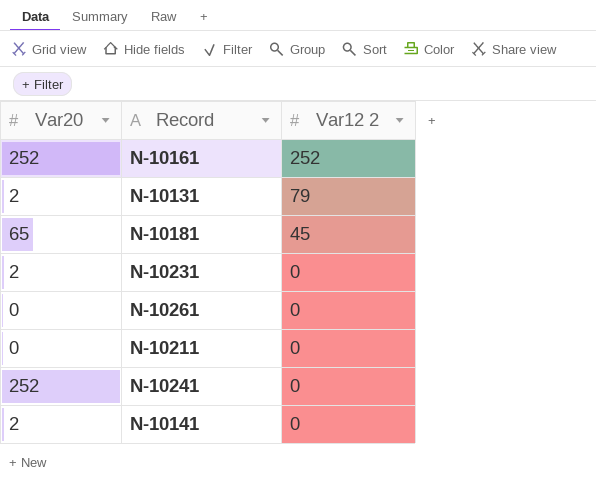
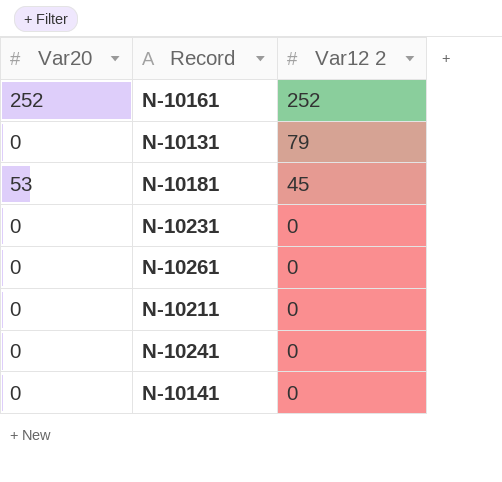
N-10131 | Var20: 2 -> 0
N-10181 | Var20: 65 -> 53
N-10231 | Var20: 2 -> 0
N-10241 | Var20: 252 -> 0
N-10141 | Var20: 2 -> 0

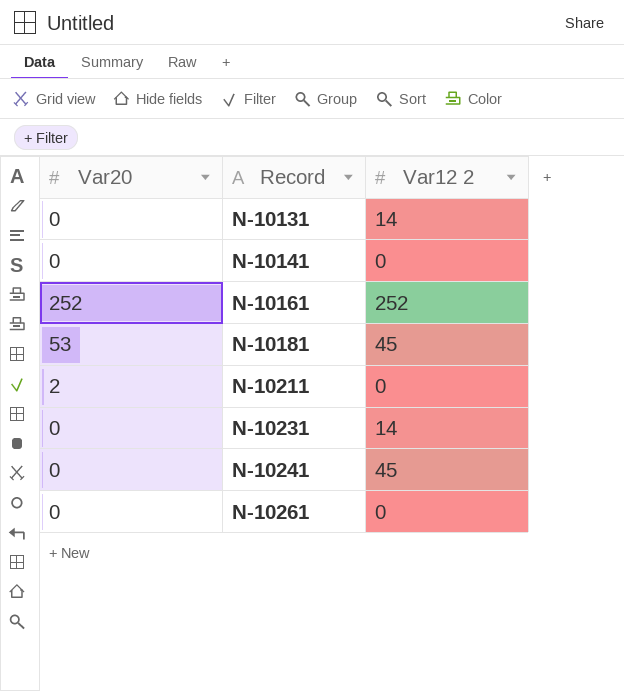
row order: Var12 2 descending -> Record ascending
N-10131 | Var12 2: 79 -> 14
N-10211 | Var20: 0 -> 2
N-10231 | Var12 2: 0 -> 14
N-10241 | Var12 2: 0 -> 45

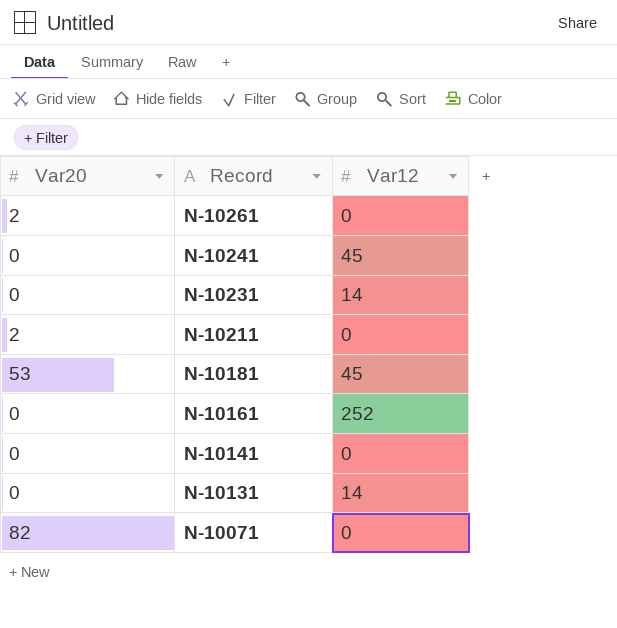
row order: Record ascending -> Record descending
column name: Var12 2 -> Var12
N-10261 | Var20: 0 -> 2
N-10161 | Var20: 252 -> 0
row N-10071: none -> 82 | 0

